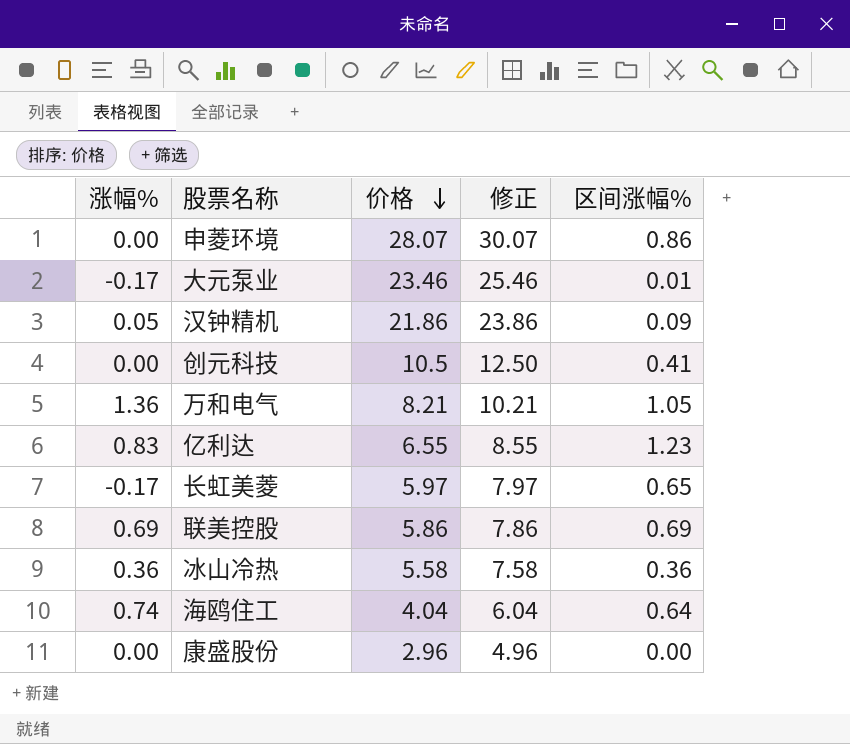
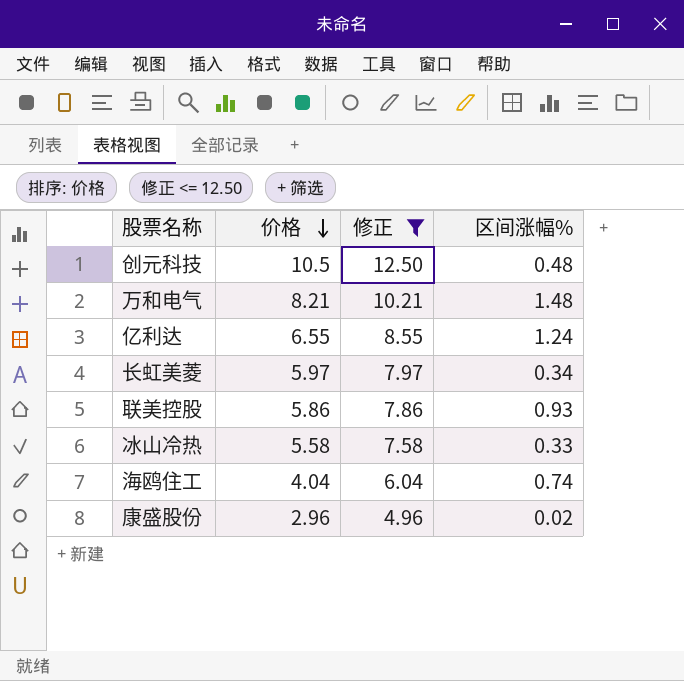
filter: none -> 修正 <= 12.50
column 涨幅% | position: 1 -> none
创元科技 | 区间涨幅%: 0.41 -> 0.48
万和电气 | 区间涨幅%: 1.05 -> 1.48
亿利达 | 区间涨幅%: 1.23 -> 1.24
长虹美菱 | 区间涨幅%: 0.65 -> 0.34
联美控股 | 区间涨幅%: 0.69 -> 0.93
冰山冷热 | 区间涨幅%: 0.36 -> 0.33
海鸥住工 | 区间涨幅%: 0.64 -> 0.74
康盛股份 | 区间涨幅%: 0.00 -> 0.02

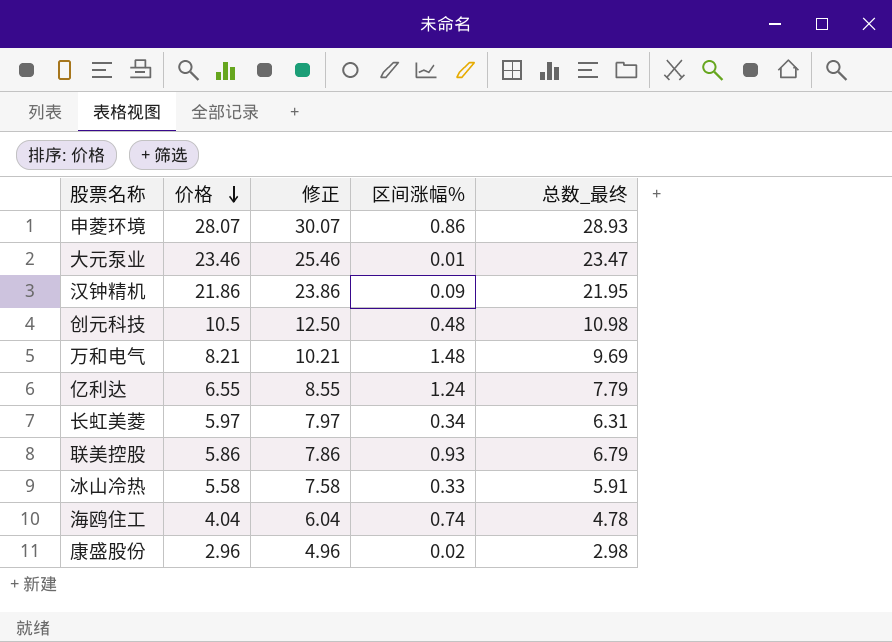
filter: 修正 <= 12.50 -> none
column 总数_最终 | formula: none -> [价格] + [区间涨幅%]

